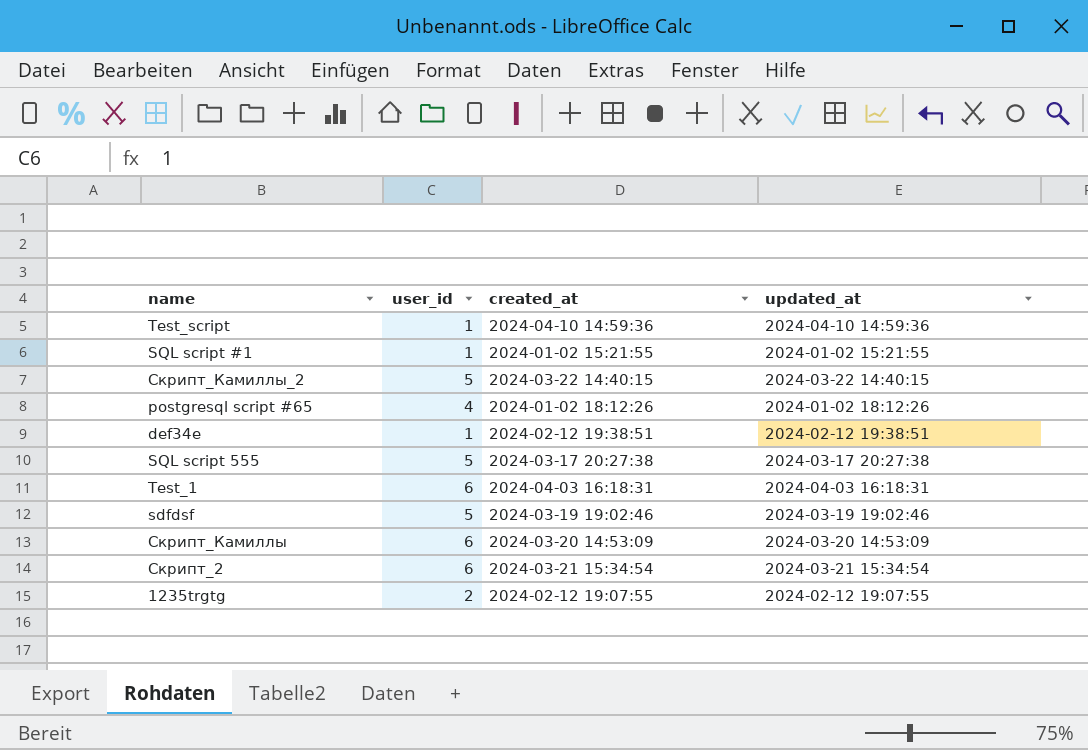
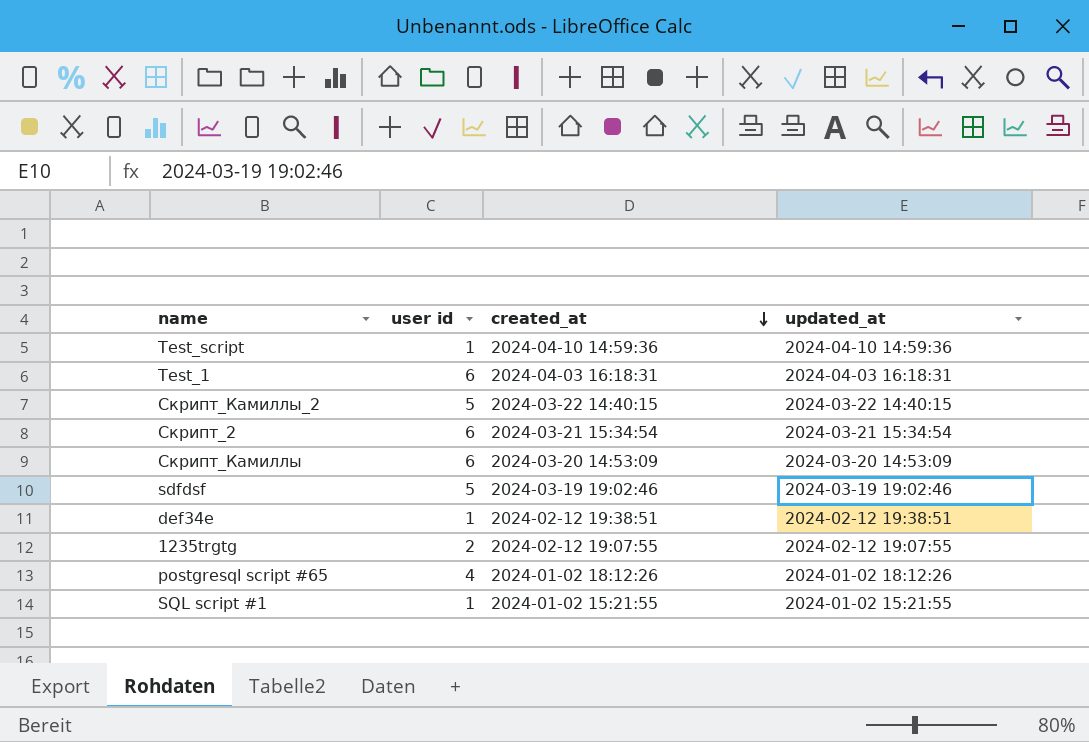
row order: none -> created_at descending
column name: user_id -> user id
row SQL script 555: 5 | 2024-03-17 20:27:38 | 2024-03-17 20:27:38 -> none

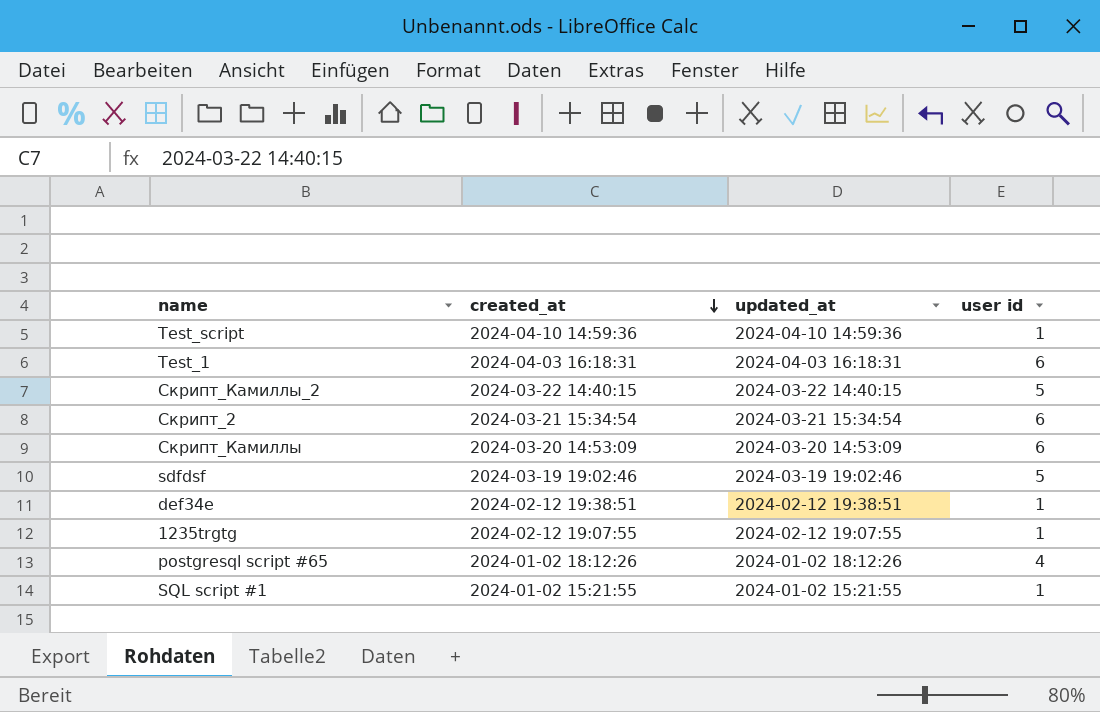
column user id | position: 2 -> 4
1235trgtg | user id: 2 -> 1

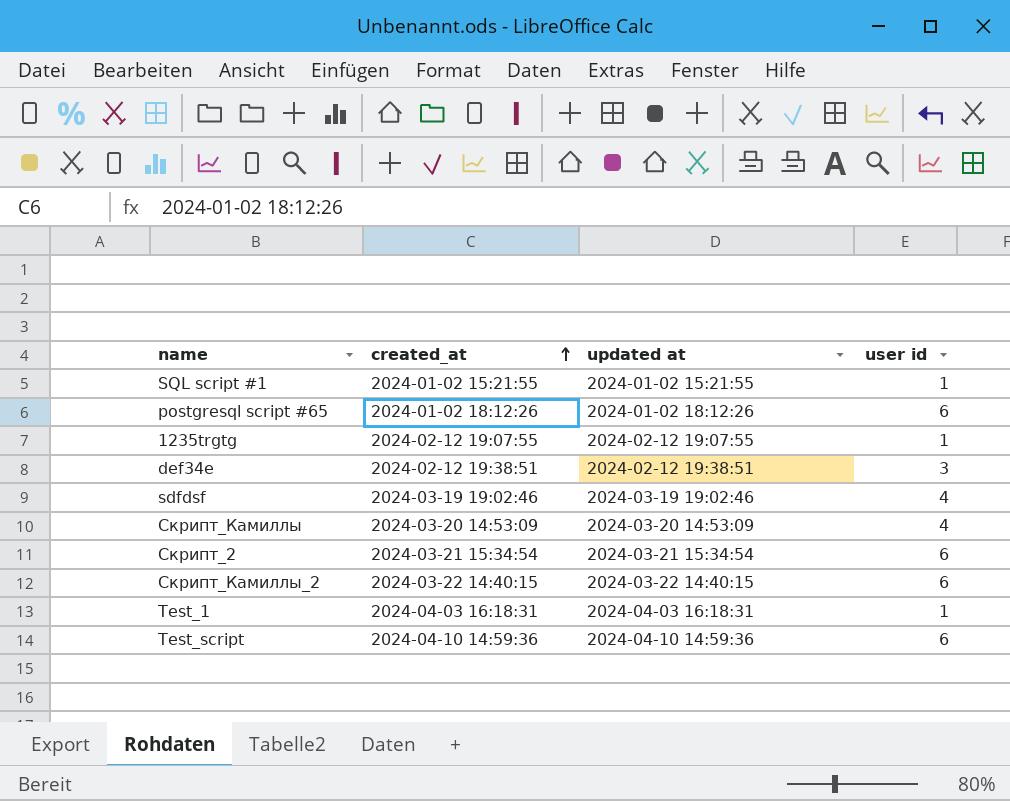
row order: created_at descending -> created_at ascending
column name: updated_at -> updated at
postgresql script #65 | user id: 4 -> 6
def34e | user id: 1 -> 3
sdfdsf | user id: 5 -> 4
Скрипт_Камиллы | user id: 6 -> 4
Скрипт_Камиллы_2 | user id: 5 -> 6
Test_1 | user id: 6 -> 1
Test_script | user id: 1 -> 6

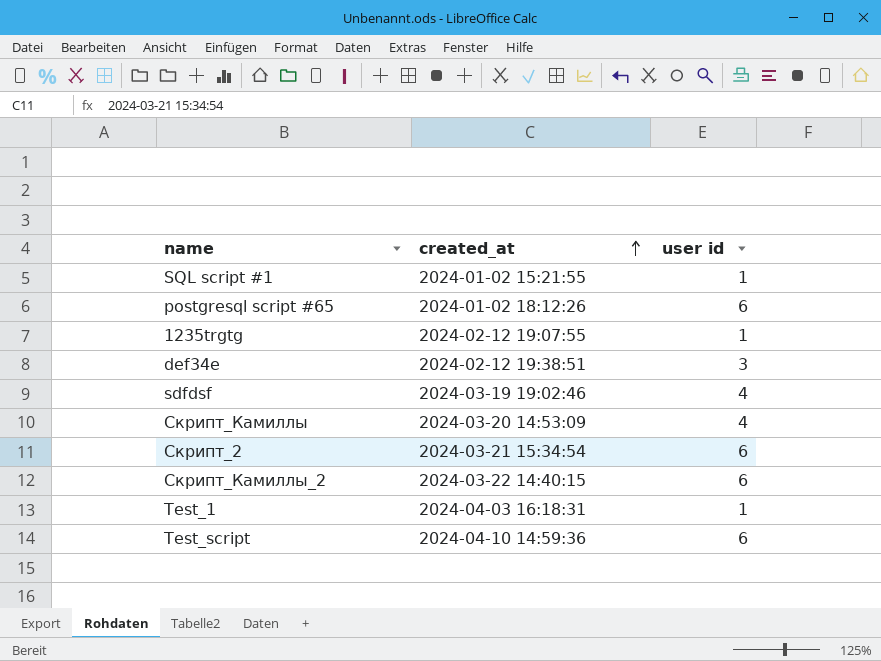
column updated at | position: 3 -> none

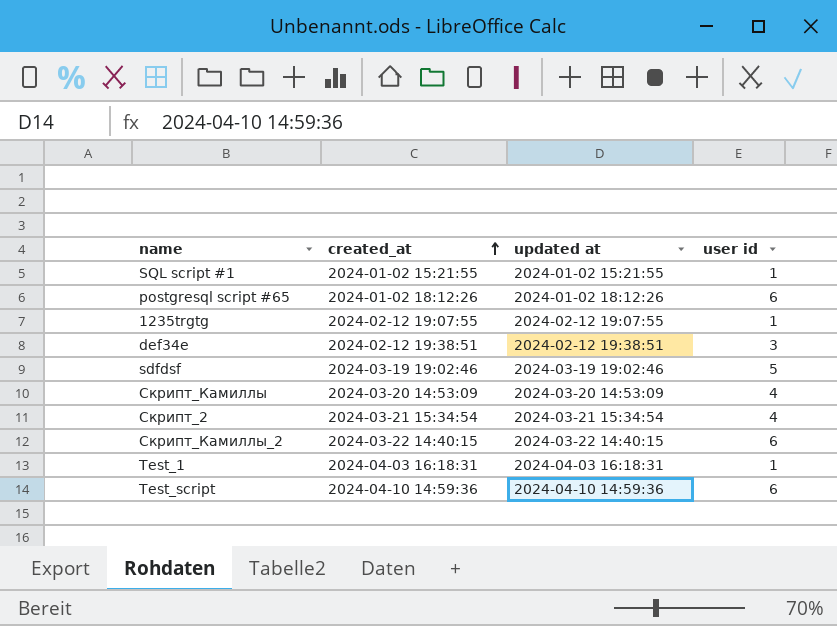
column updated at | position: none -> 3
sdfdsf | user id: 4 -> 5
Скрипт_2 | user id: 6 -> 4

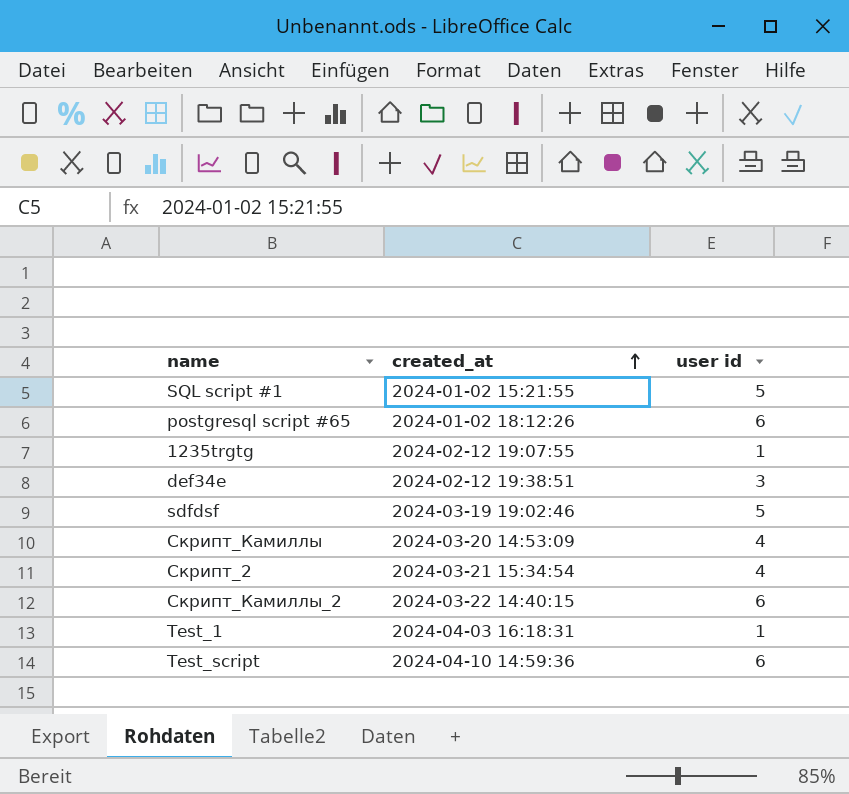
column updated at | position: 3 -> none
SQL script #1 | user id: 1 -> 5

